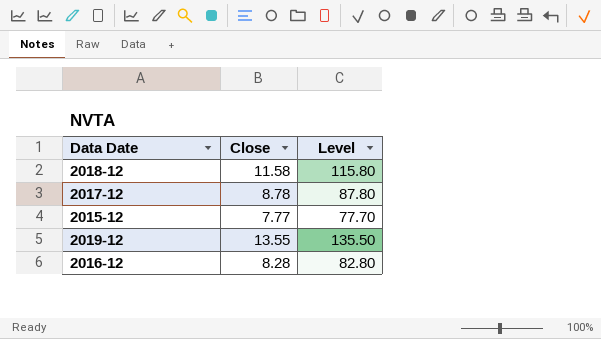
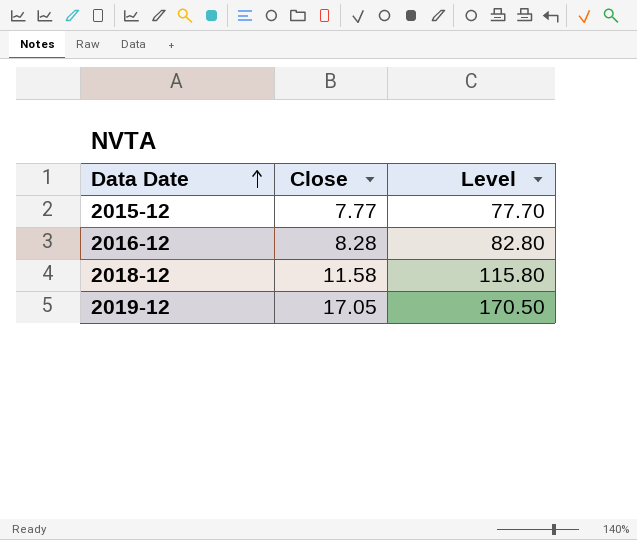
row order: none -> Data Date ascending
row 2017-12: 8.78 | 87.80 -> none
2019-12 | Close: 13.55 -> 17.05
2019-12 | Level: 135.50 -> 170.50

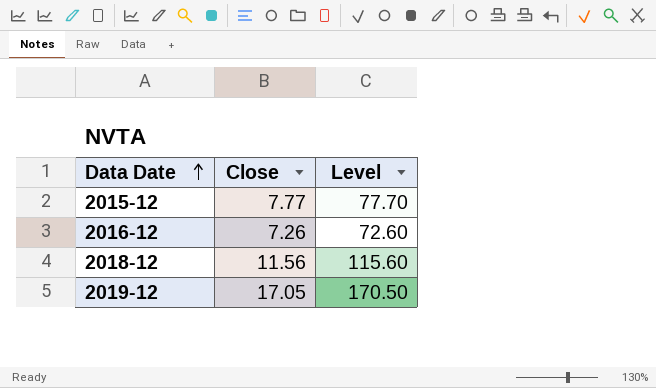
2016-12 | Close: 8.28 -> 7.26
2016-12 | Level: 82.80 -> 72.60
2018-12 | Close: 11.58 -> 11.56
2018-12 | Level: 115.80 -> 115.60

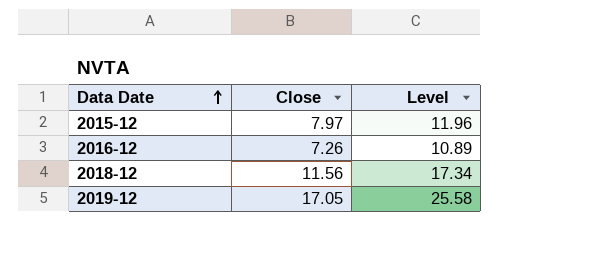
column Level | formula: [Close] * 10 -> [Close] * 1.5
2015-12 | Close: 7.77 -> 7.97

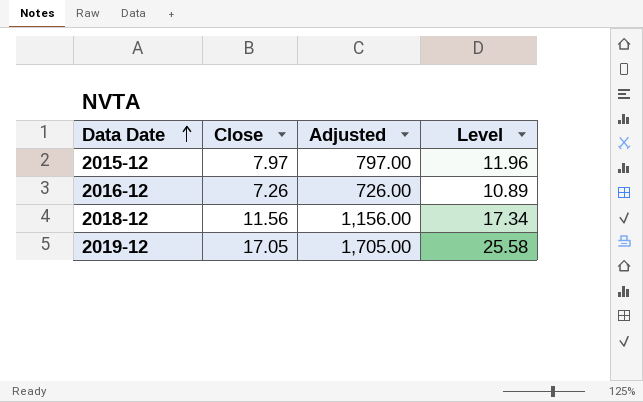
column Adjusted | formula: none -> [Close] * 100

